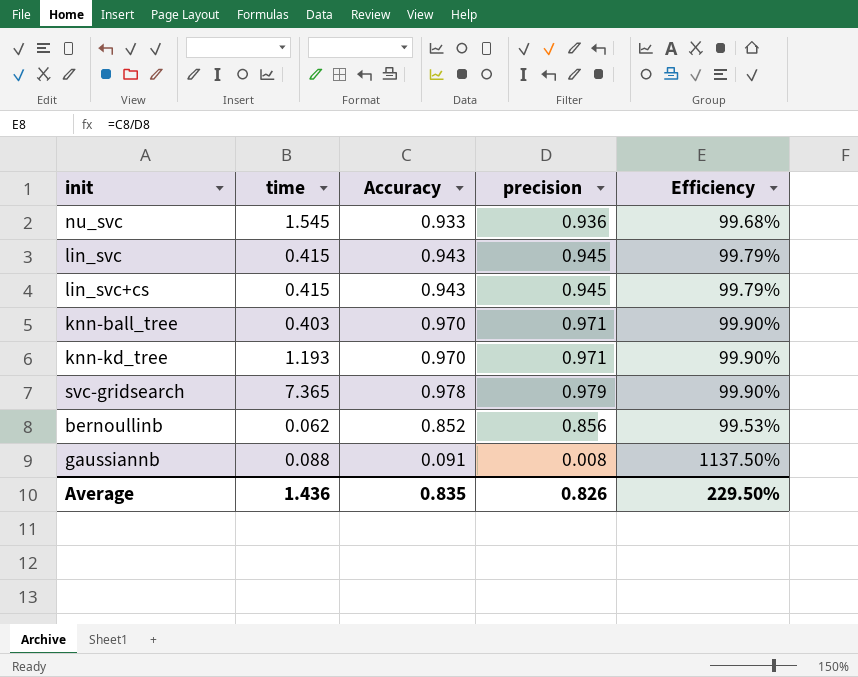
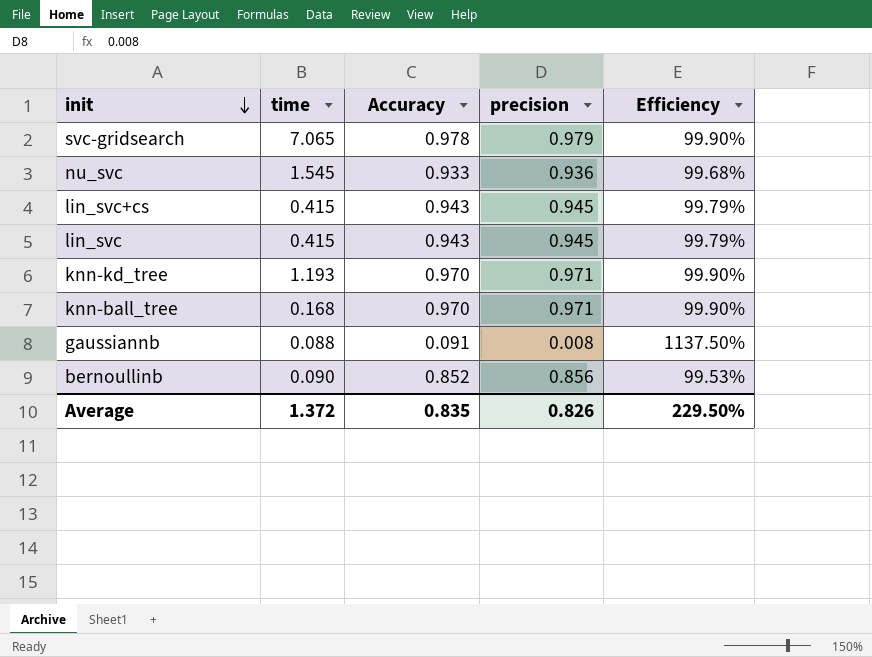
row order: none -> init descending
svc-gridsearch | time: 7.365 -> 7.065
knn-ball_tree | time: 0.403 -> 0.168
bernoullinb | time: 0.062 -> 0.090
Average | time: 1.436 -> 1.372

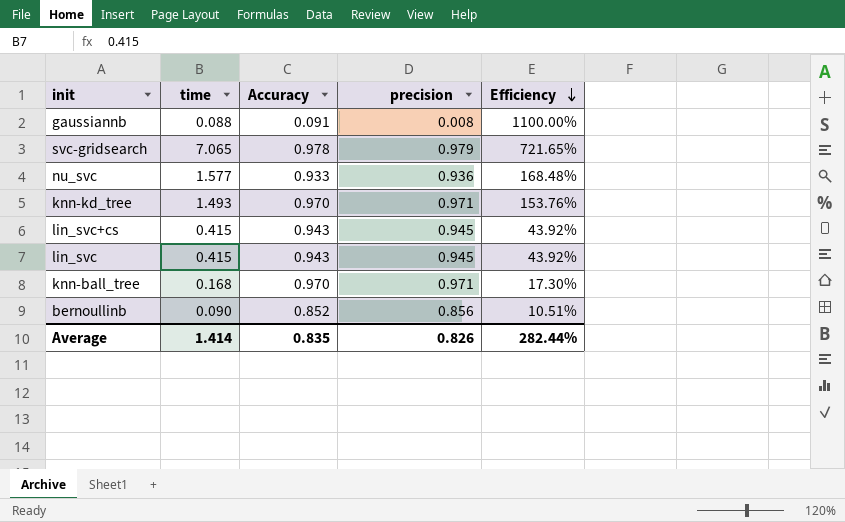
row order: init descending -> Efficiency descending
column Efficiency | formula: [Accuracy] / [precision] -> [time] / [precision]
nu_svc | time: 1.545 -> 1.577
knn-kd_tree | time: 1.193 -> 1.493
Average | time: 1.372 -> 1.414
Average | Efficiency: 229.50% -> 282.44%

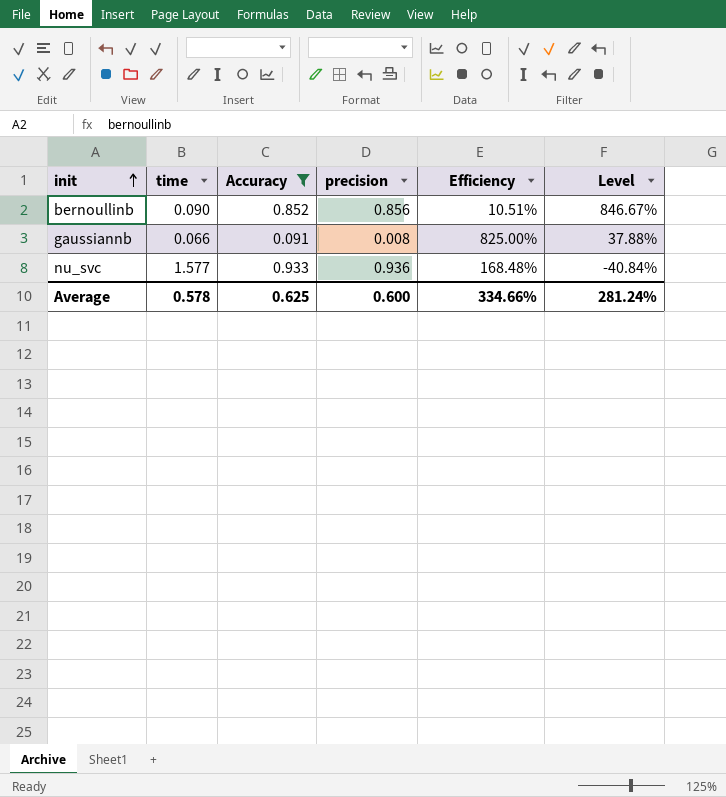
filter: none -> Accuracy <= 0.933
row order: Efficiency descending -> init ascending
column Level | formula: none -> ([Accuracy] - [time]) / [time]
gaussiannb | time: 0.088 -> 0.066
gaussiannb | Efficiency: 1100.00% -> 825.00%
Average | time: 1.414 -> 0.578
Average | Accuracy: 0.835 -> 0.625
Average | precision: 0.826 -> 0.600
Average | Efficiency: 282.44% -> 334.66%

